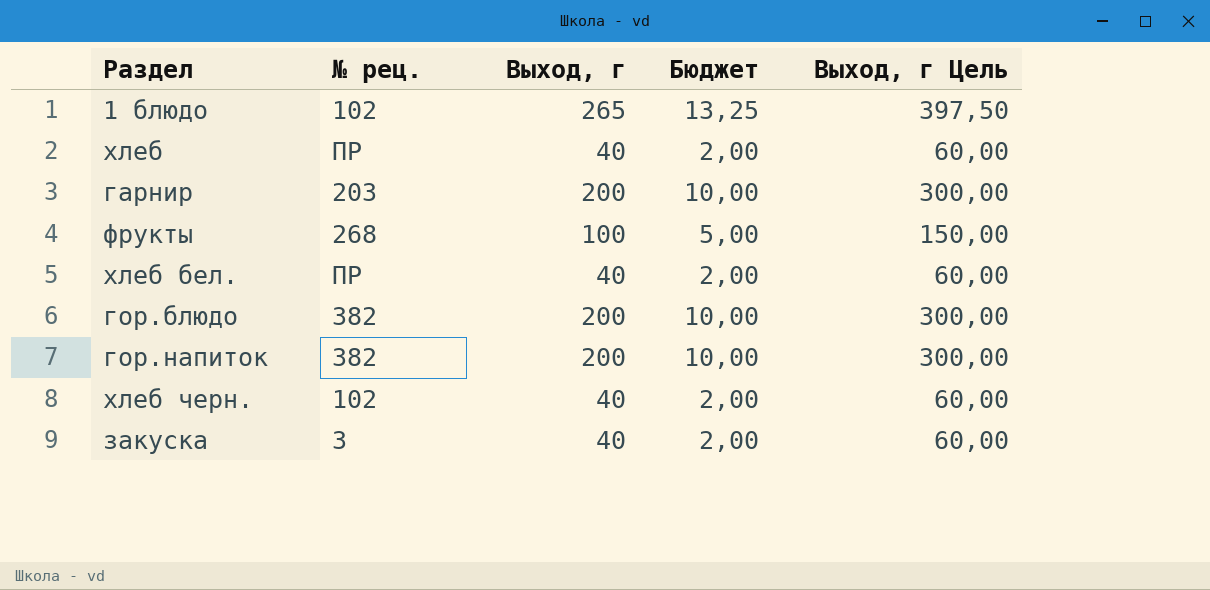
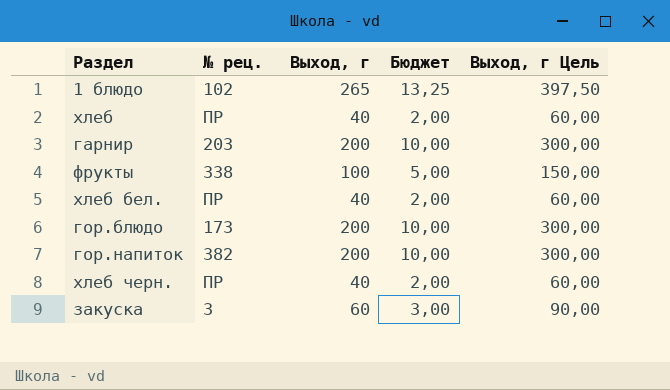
фрукты | № рец.: 268 -> 338
гор.блюдо | № рец.: 382 -> 173
хлеб черн. | № рец.: 102 -> ПР
закуска | Выход, г: 40 -> 60
закуска | Бюджет: 2,00 -> 3,00
закуска | Выход, г Цель: 60,00 -> 90,00

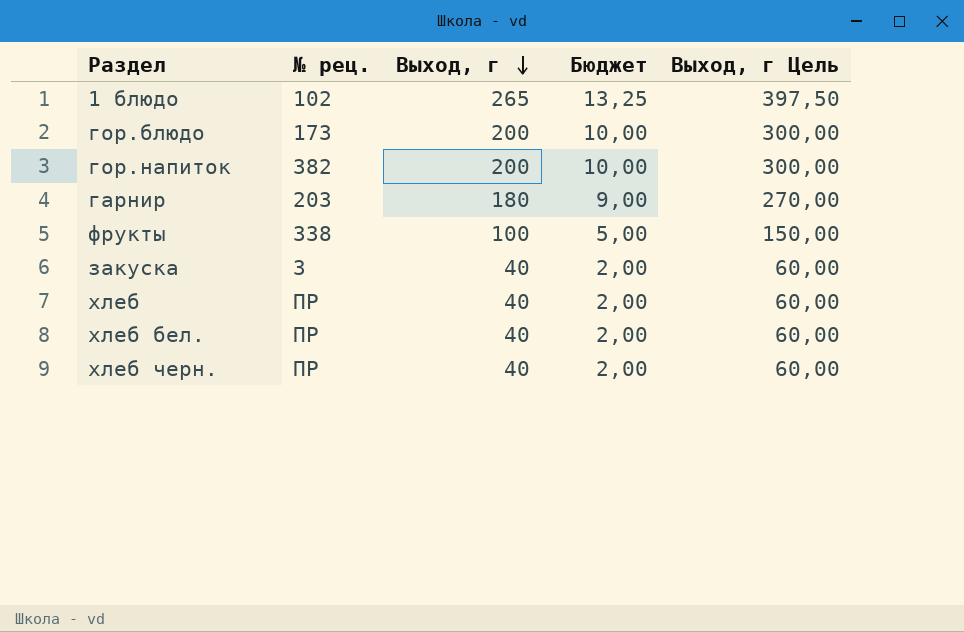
row order: none -> Выход, г descending
гарнир | Выход, г: 200 -> 180
гарнир | Бюджет: 10,00 -> 9,00
гарнир | Выход, г Цель: 300,00 -> 270,00
закуска | Выход, г: 60 -> 40
закуска | Бюджет: 3,00 -> 2,00
закуска | Выход, г Цель: 90,00 -> 60,00

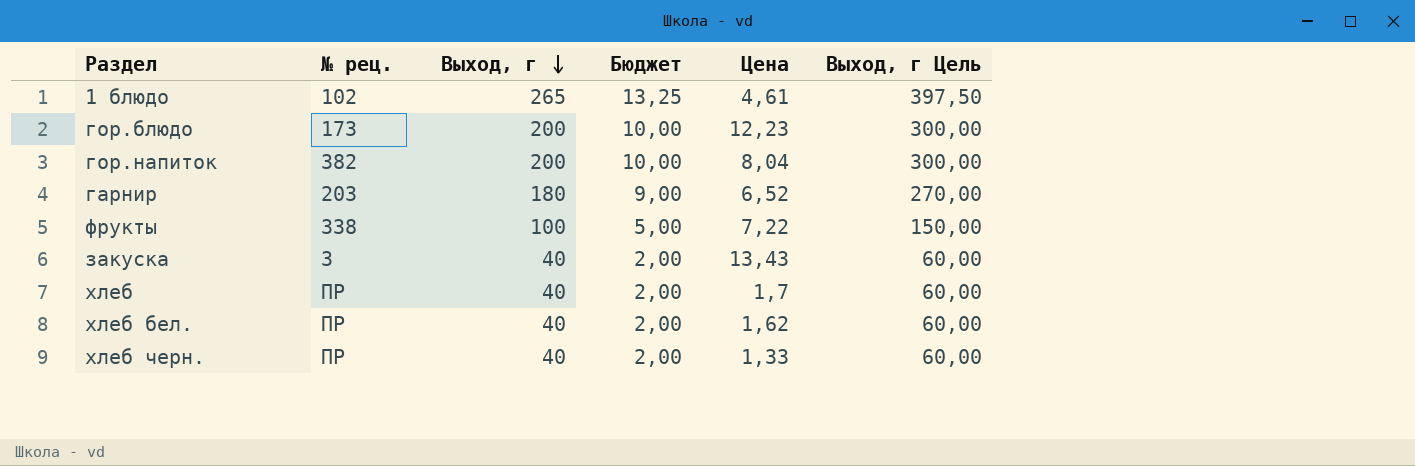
column Цена | position: none -> 5

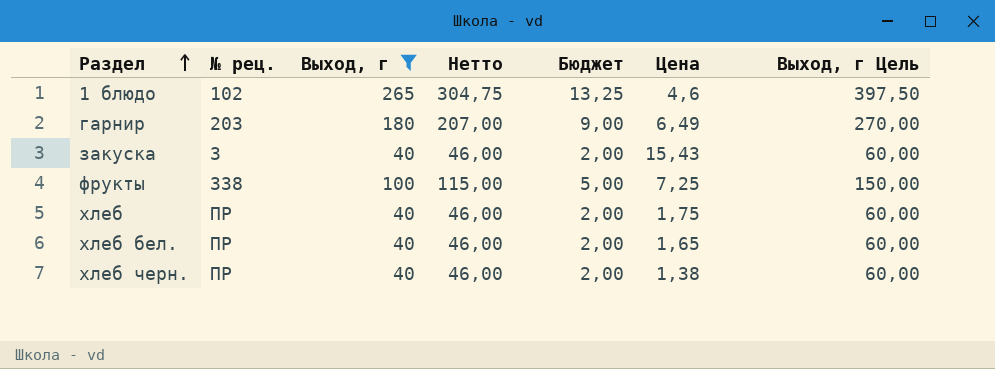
filter: none -> Выход, г != 200
row order: Выход, г descending -> Раздел ascending
column Нетто | formula: none -> [Выход, г] * 1,15
1 блюдо | Цена: 4,61 -> 4,6
гарнир | Цена: 6,52 -> 6,49
закуска | Цена: 13,43 -> 15,43
фрукты | Цена: 7,22 -> 7,25
хлеб | Цена: 1,7 -> 1,75
хлеб бел. | Цена: 1,62 -> 1,65
хлеб черн. | Цена: 1,33 -> 1,38

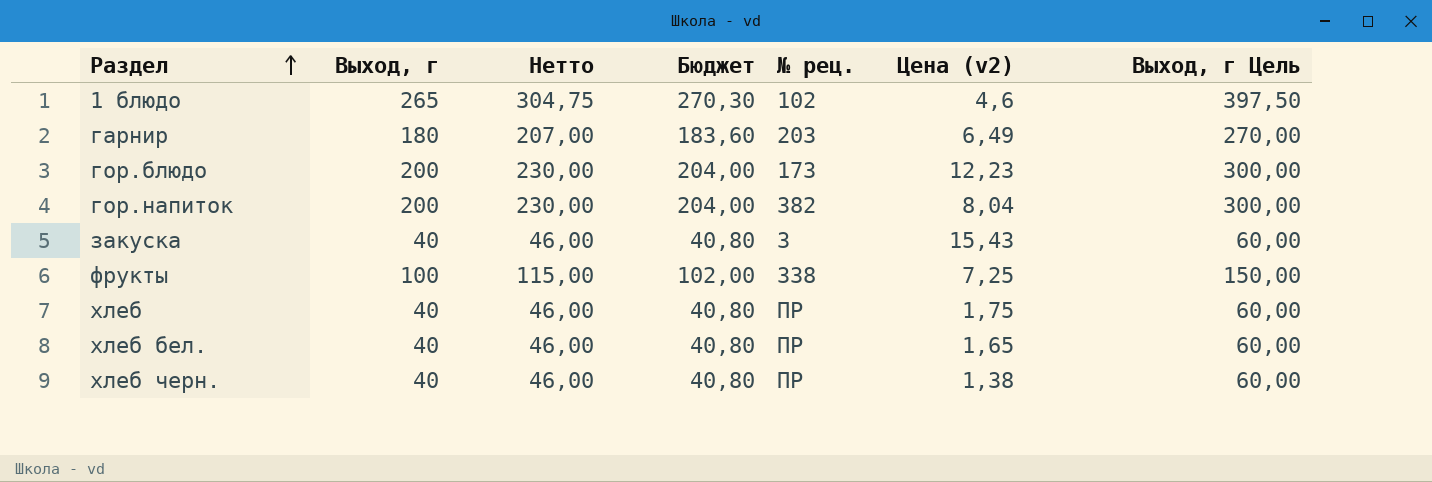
filter: Выход, г != 200 -> none
column Бюджет | formula: [Выход, г] * 0,05 -> [Выход, г] * 1,02
column № рец. | position: 2 -> 5
column name: Цена -> Цена (v2)

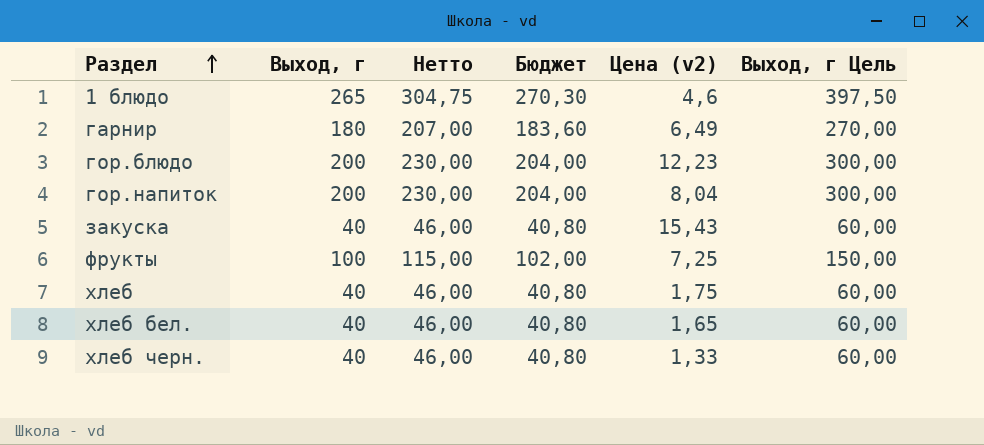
column № рец. | position: 5 -> none
хлеб черн. | Цена (v2): 1,38 -> 1,33

